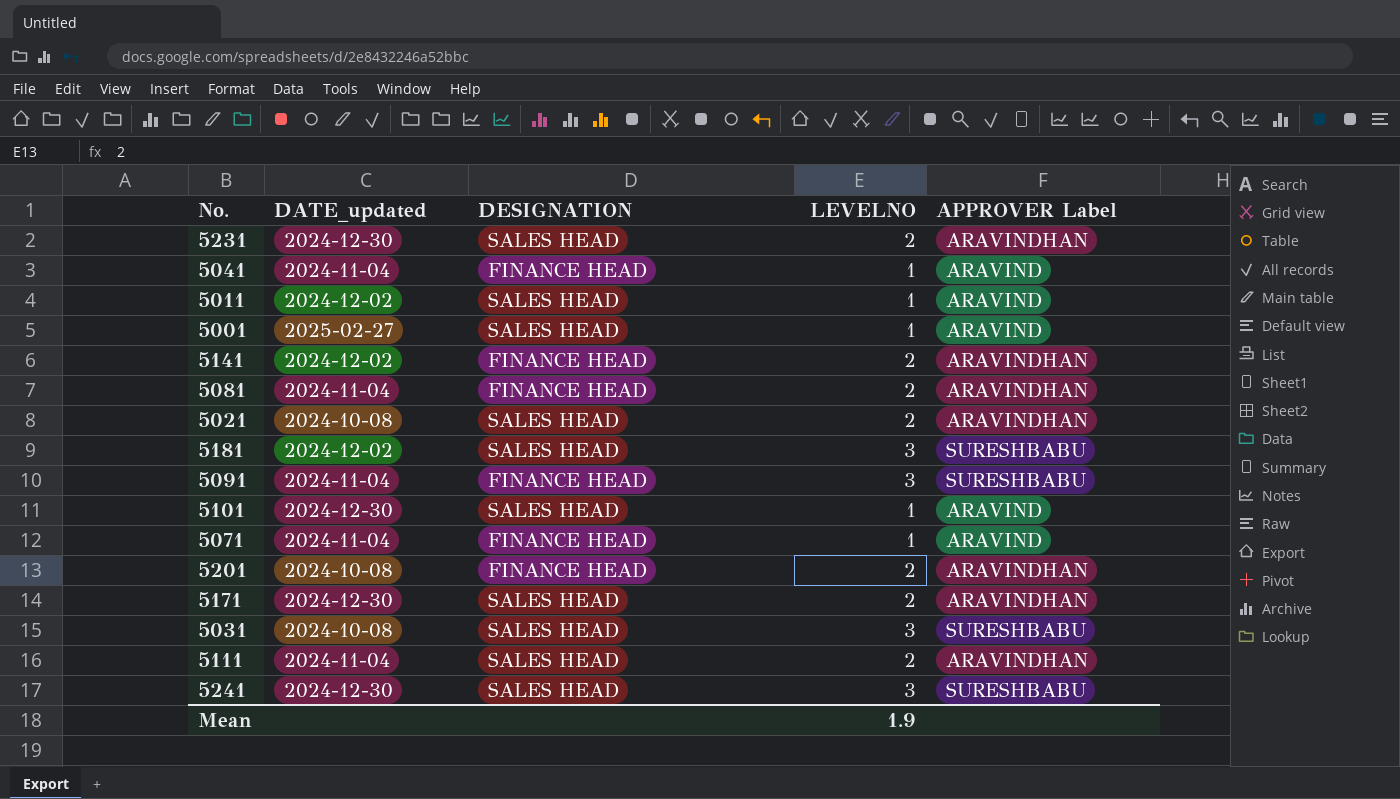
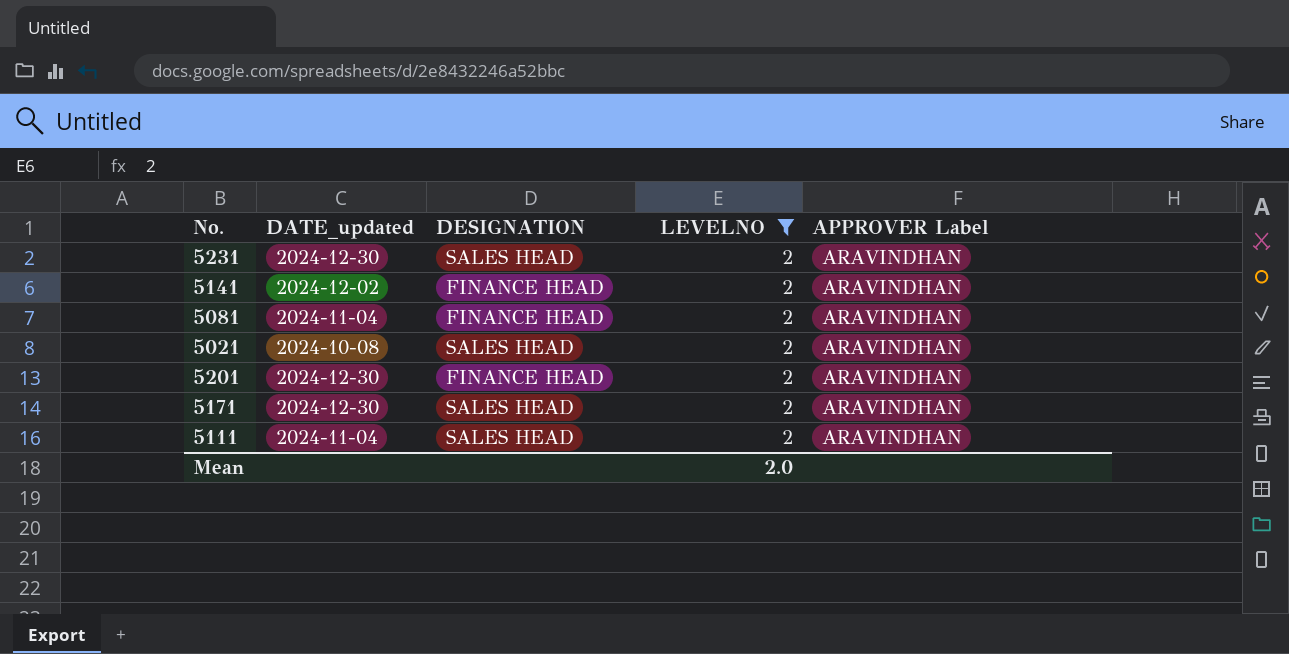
filter: none -> LEVELNO = 2
5201 | DATE_updated: 2024-10-08 -> 2024-12-30
Mean | LEVELNO: 1.9 -> 2.0

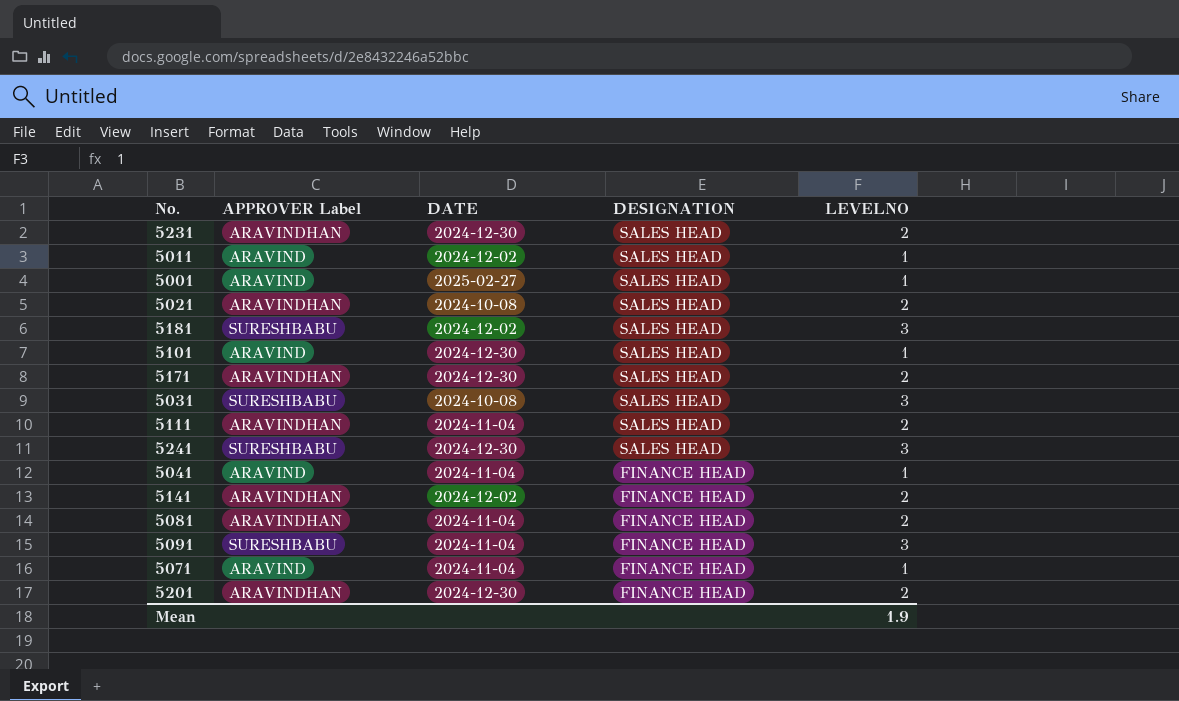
filter: LEVELNO = 2 -> none
row order: none -> DESIGNATION descending
column APPROVER Label | position: 5 -> 2
column name: DATE_updated -> DATE
Mean | LEVELNO: 2.0 -> 1.9

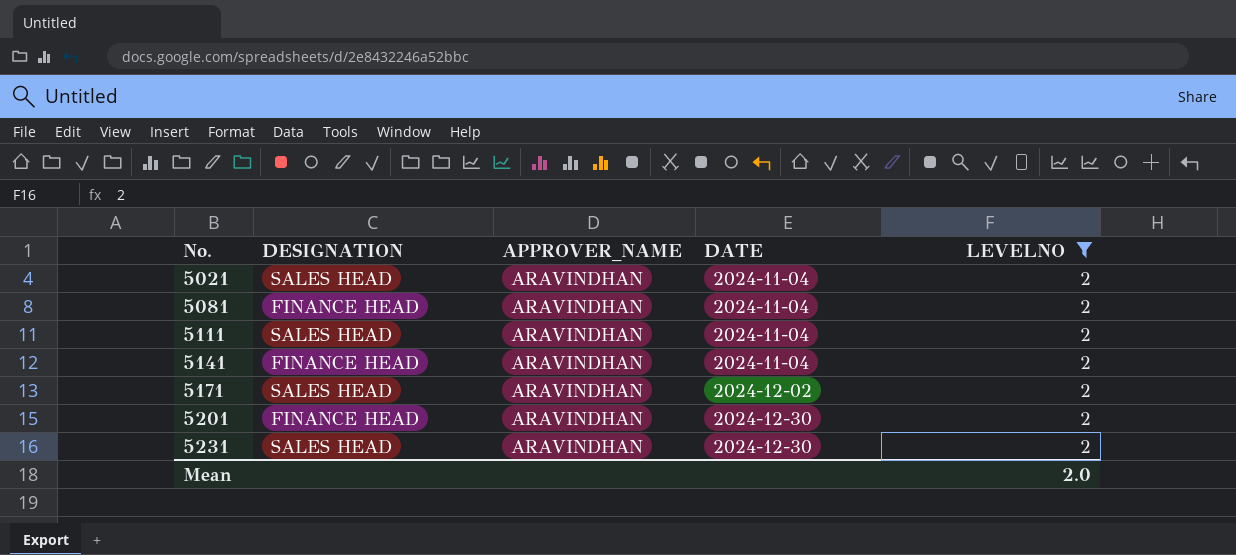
filter: none -> LEVELNO = 2
row order: DESIGNATION descending -> No. ascending
column DESIGNATION | position: 4 -> 2
column name: APPROVER Label -> APPROVER_NAME
5021 | DATE: 2024-10-08 -> 2024-11-04
5141 | DATE: 2024-12-02 -> 2024-11-04
5171 | DATE: 2024-12-30 -> 2024-12-02
Mean | LEVELNO: 1.9 -> 2.0

